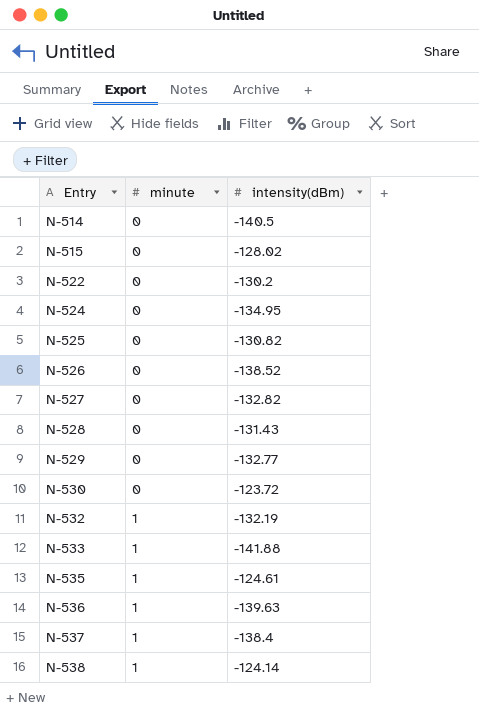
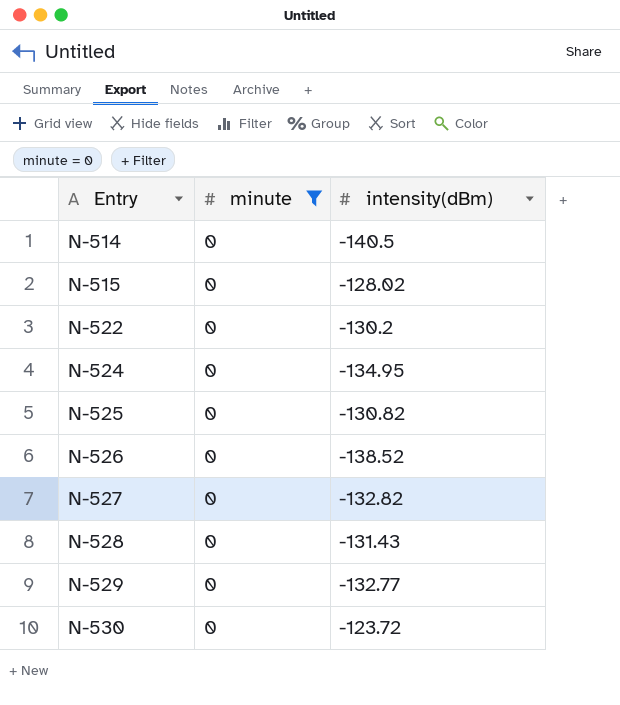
filter: none -> minute = 0

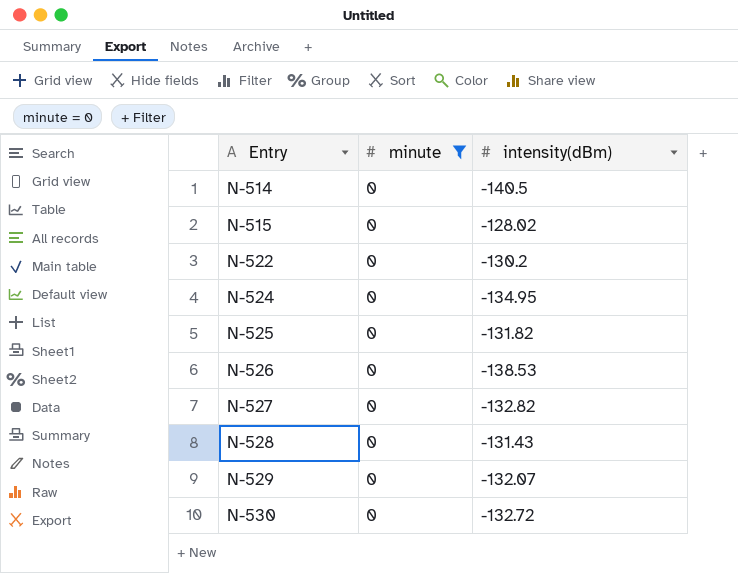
N-525 | intensity(dBm): -130.82 -> -131.82
N-526 | intensity(dBm): -138.52 -> -138.53
N-529 | intensity(dBm): -132.77 -> -132.07
N-530 | intensity(dBm): -123.72 -> -132.72

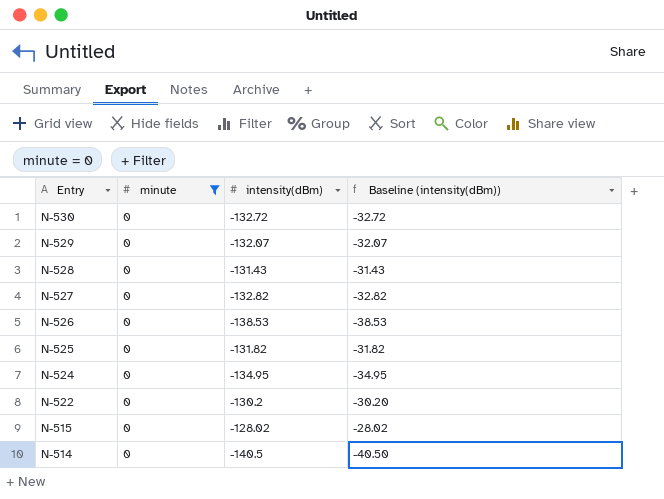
row order: Entry ascending -> Entry descending
column Baseline (intensity(dBm)) | formula: none -> [intensity(dBm)] + 100

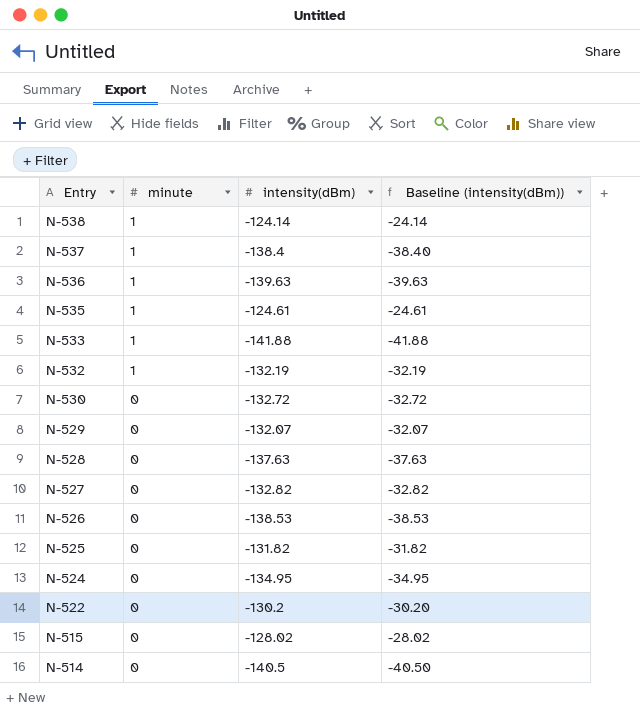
filter: minute = 0 -> none
N-528 | intensity(dBm): -131.43 -> -137.63
N-528 | Baseline (intensity(dBm)): -31.43 -> -37.63

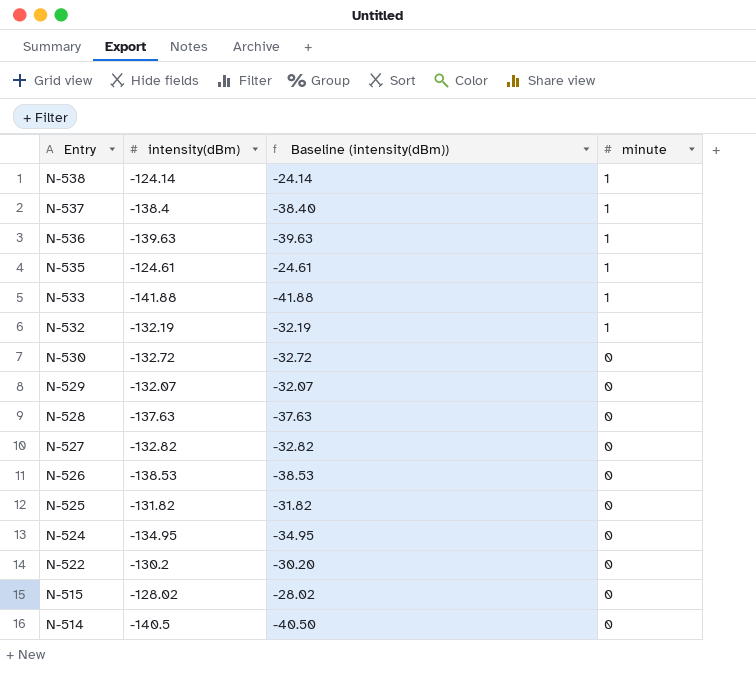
column minute | position: 2 -> 4

